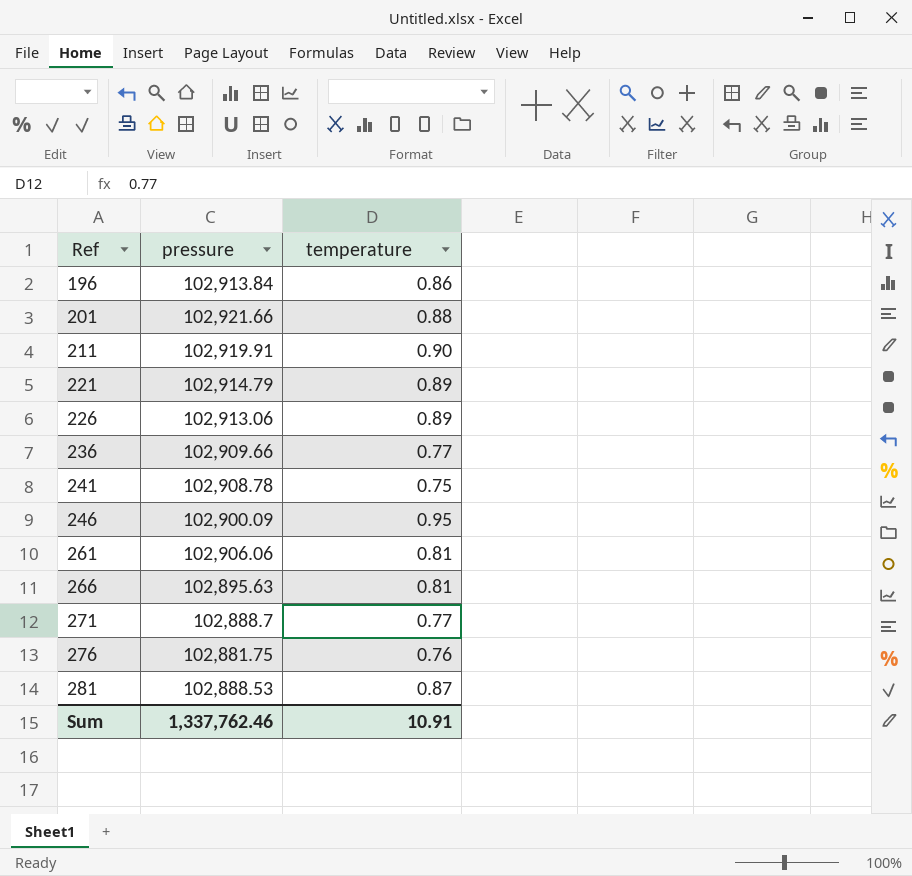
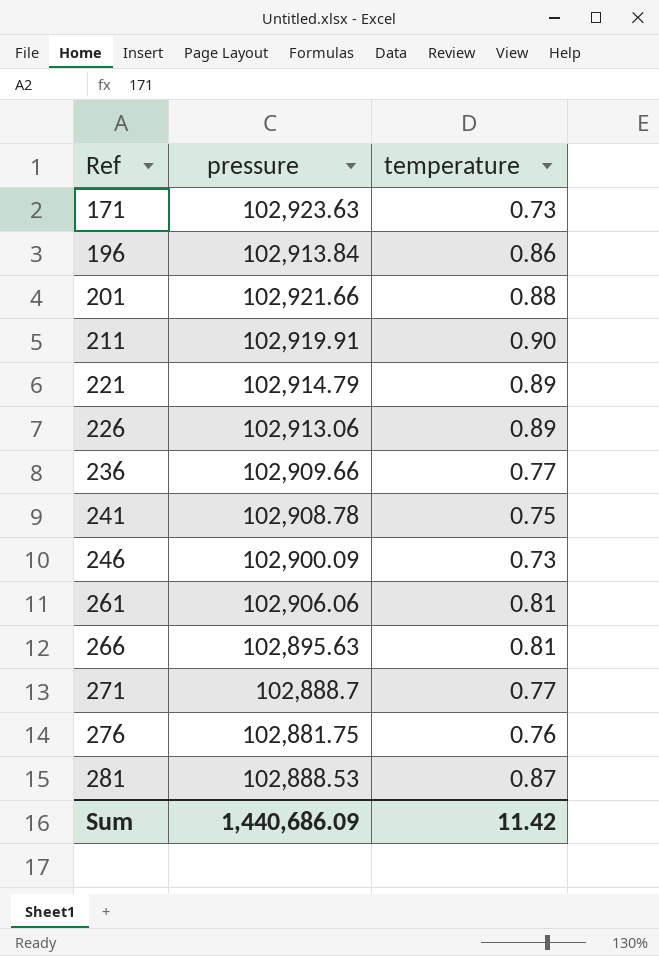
row 171: none -> 102,923.63 | 0.73
246 | temperature: 0.95 -> 0.73
Sum | pressure: 1,337,762.46 -> 1,440,686.09
Sum | temperature: 10.91 -> 11.42

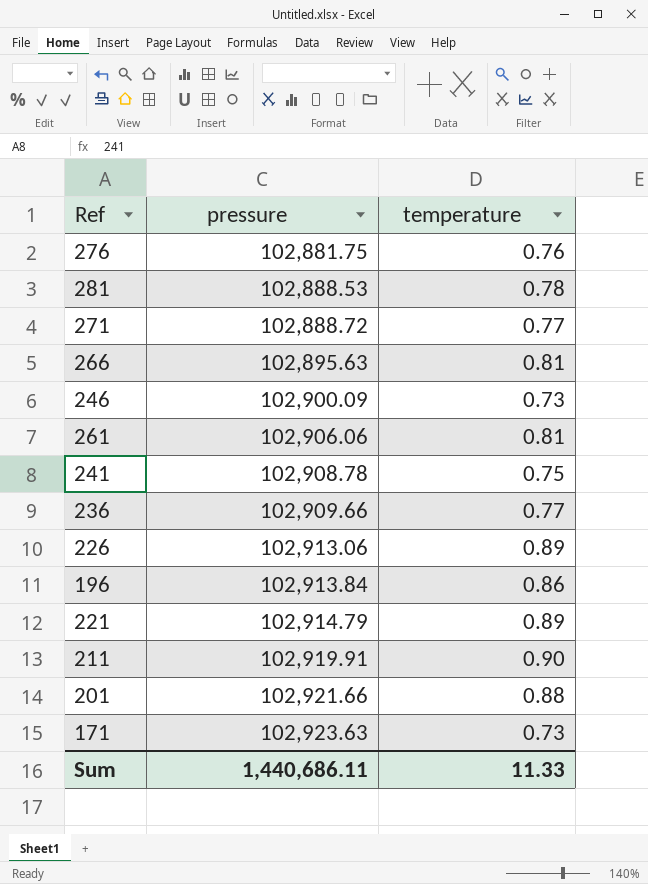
row order: Ref ascending -> pressure ascending
281 | temperature: 0.87 -> 0.78
271 | pressure: 102,888.7 -> 102,888.72
Sum | pressure: 1,440,686.09 -> 1,440,686.11
Sum | temperature: 11.42 -> 11.33

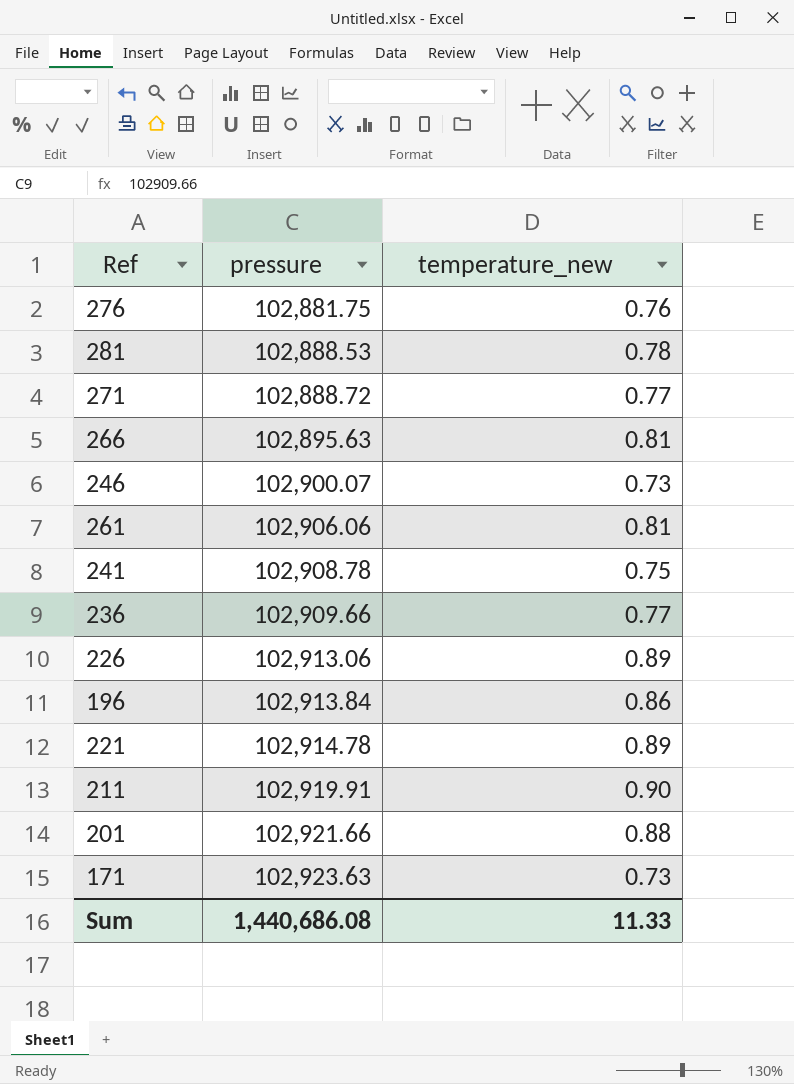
column name: temperature -> temperature_new
246 | pressure: 102,900.09 -> 102,900.07
221 | pressure: 102,914.79 -> 102,914.78
Sum | pressure: 1,440,686.11 -> 1,440,686.08

